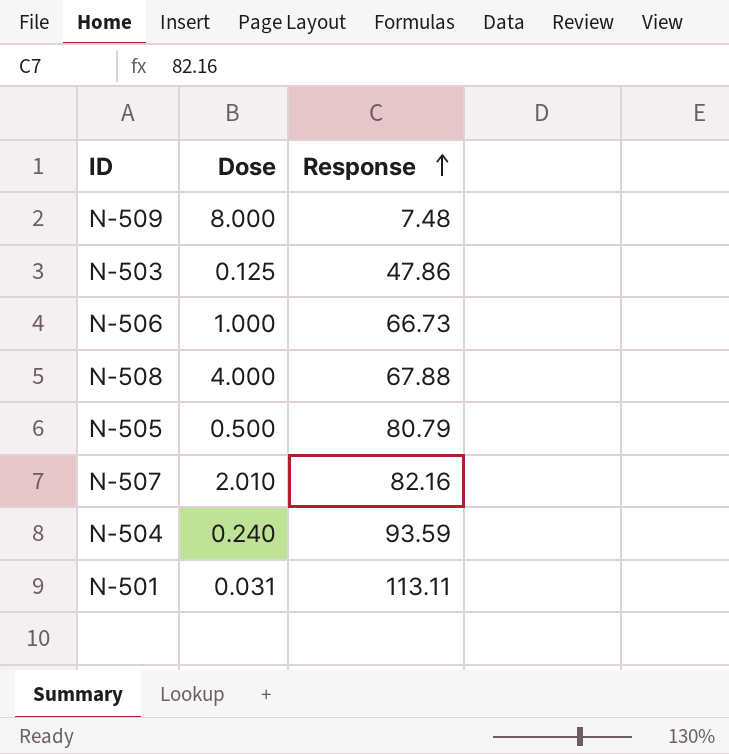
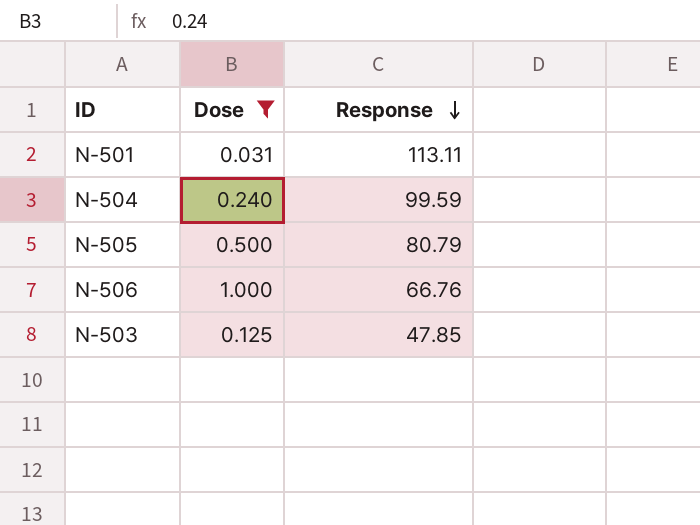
filter: none -> Dose <= 1.000
row order: Response ascending -> Response descending
N-504 | Response: 93.59 -> 99.59
N-506 | Response: 66.73 -> 66.76
N-503 | Response: 47.86 -> 47.85

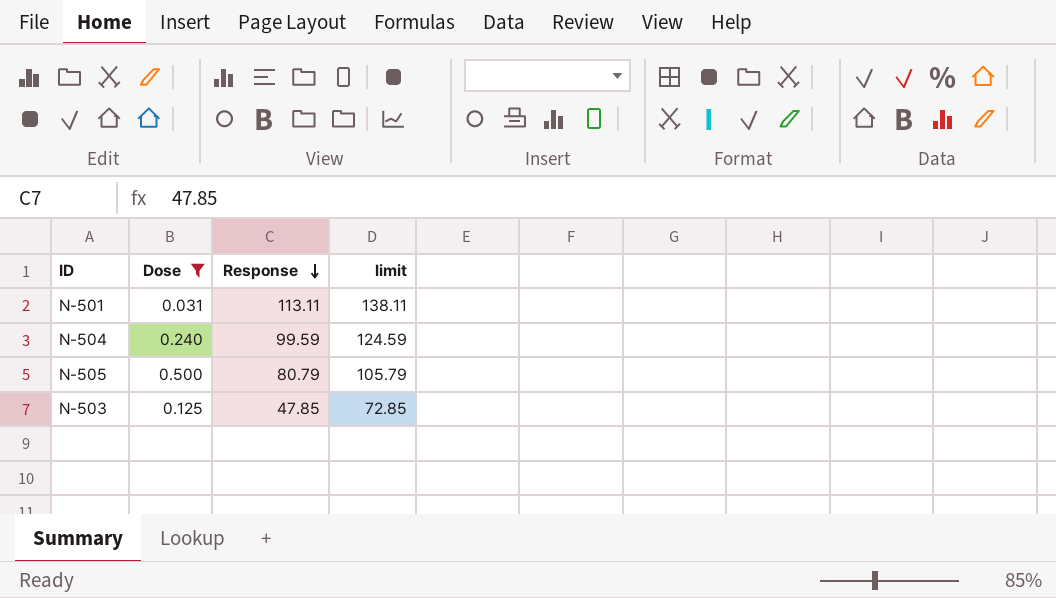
column limit | formula: none -> [Response] + 25
row N-506: 1.000 | 66.76 -> none

